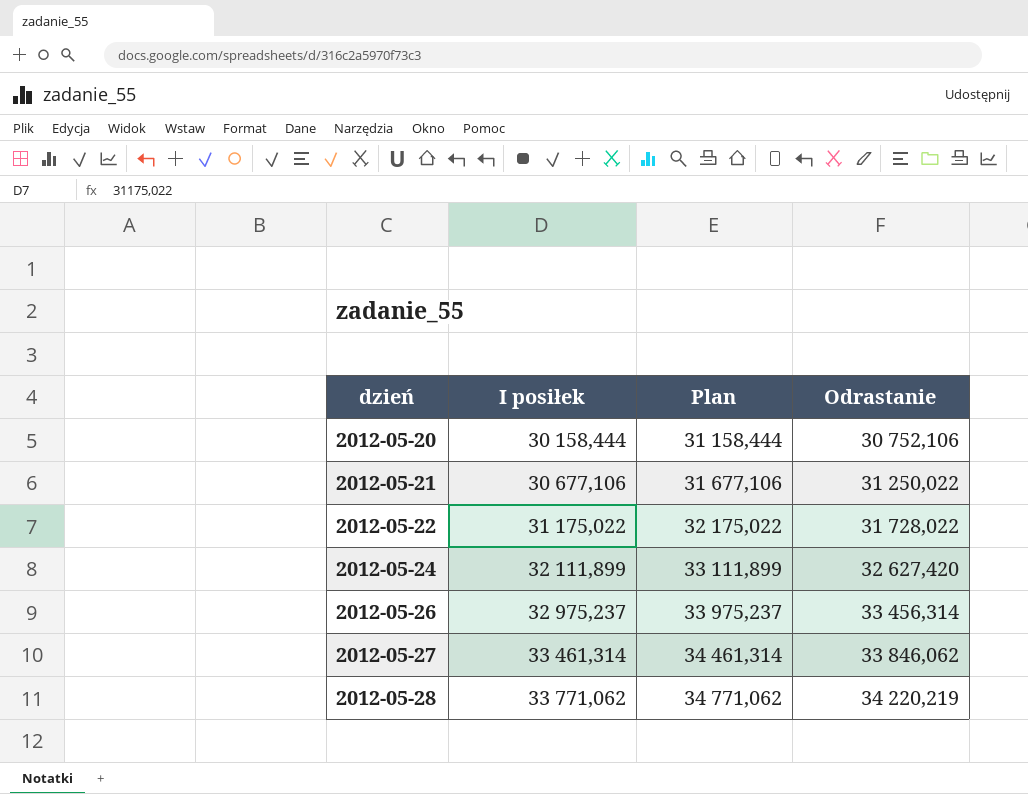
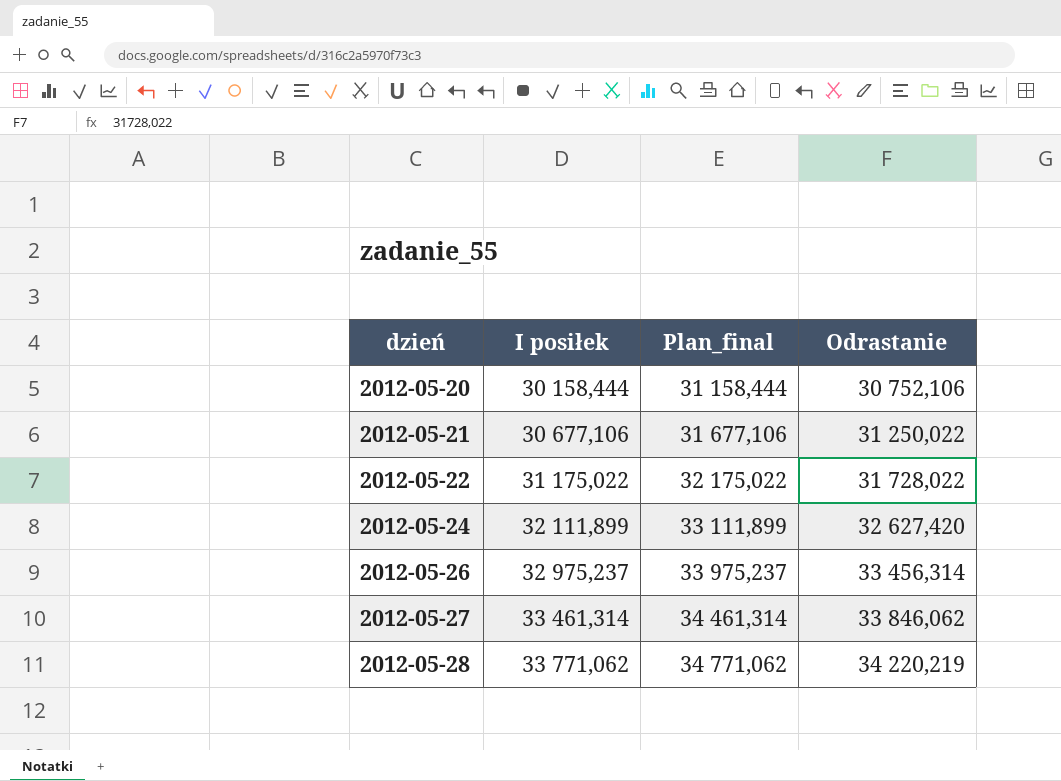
column name: Plan -> Plan_final

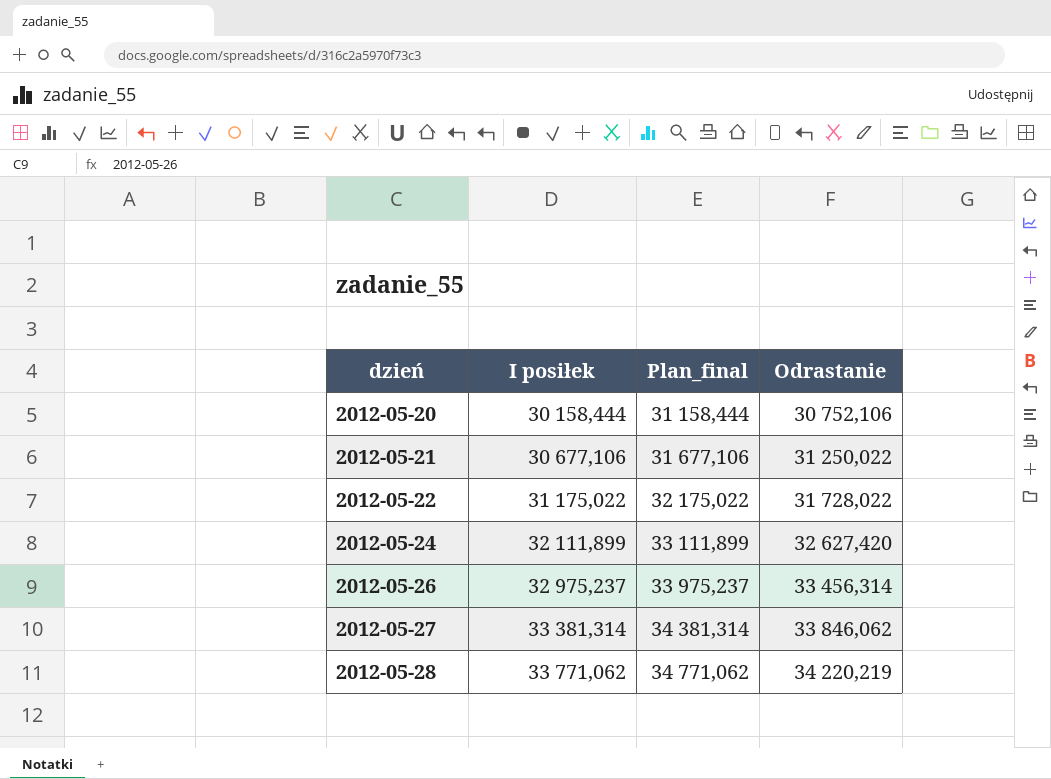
2012-05-27 | I posiłek: 33 461,314 -> 33 381,314
2012-05-27 | Plan_final: 34 461,314 -> 34 381,314

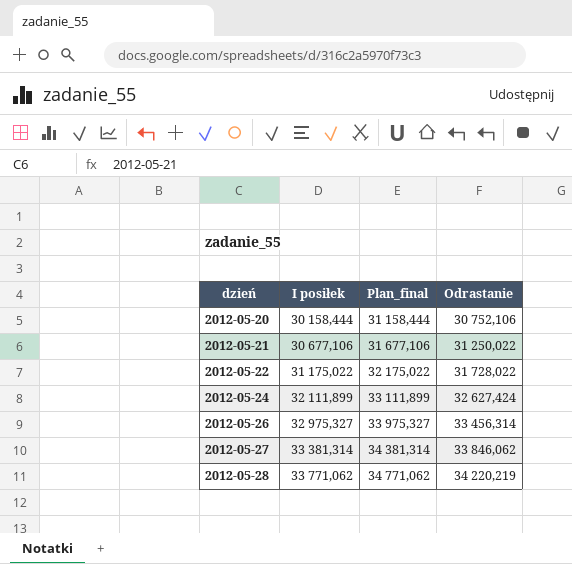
2012-05-24 | Odrastanie: 32 627,420 -> 32 627,424
2012-05-26 | I posiłek: 32 975,237 -> 32 975,327
2012-05-26 | Plan_final: 33 975,237 -> 33 975,327

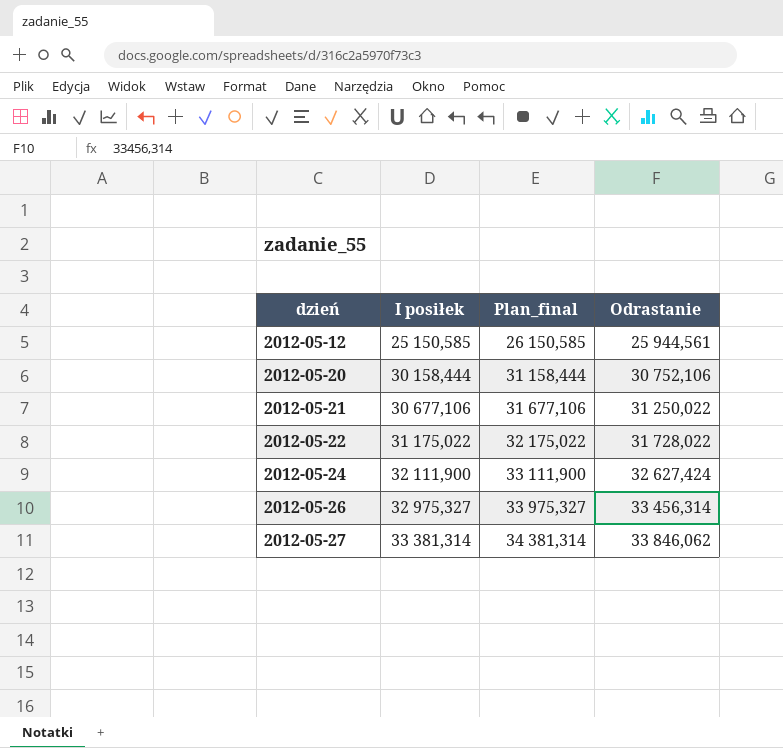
row 2012-05-28: 33 771,062 | 34 771,062 | 34 220,219 -> none
row 2012-05-12: none -> 25 150,585 | 26 150,585 | 25 944,561
2012-05-24 | I posiłek: 32 111,899 -> 32 111,900
2012-05-24 | Plan_final: 33 111,899 -> 33 111,900

